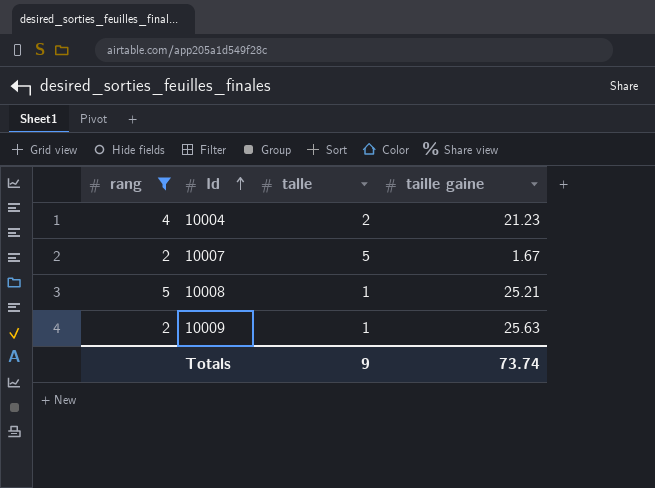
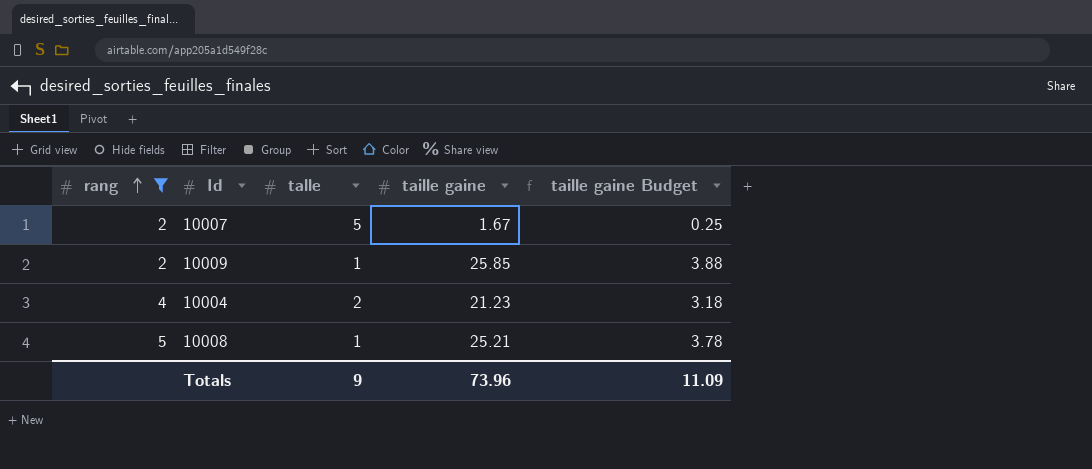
row order: Id ascending -> rang ascending
column taille gaine Budget | formula: none -> [taille gaine] * 0.15
10009 | taille gaine: 25.63 -> 25.85
Totals | taille gaine: 73.74 -> 73.96

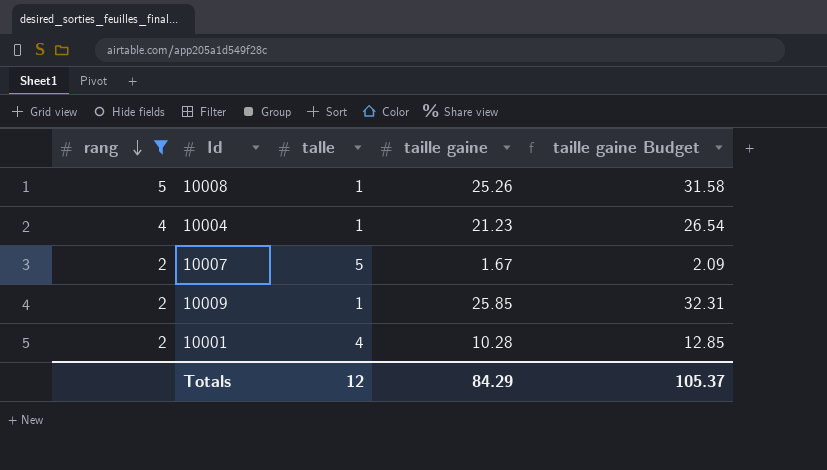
row order: rang ascending -> rang descending
column taille gaine Budget | formula: [taille gaine] * 0.15 -> [taille gaine] * 1.25
10008 | taille gaine: 25.21 -> 25.26
10004 | talle: 2 -> 1
row 10001: none -> 2 | 4 | 10.28 | 12.85
Totals | talle: 9 -> 12
Totals | taille gaine: 73.96 -> 84.29
Totals | taille gaine Budget: 11.09 -> 105.37

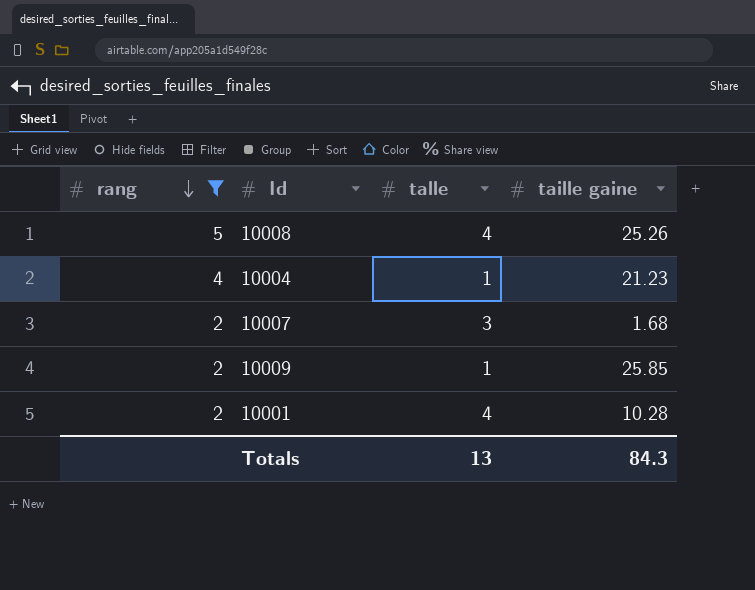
column taille gaine Budget | formula: [taille gaine] * 1.25 -> none
10008 | talle: 1 -> 4
10007 | talle: 5 -> 3
10007 | taille gaine: 1.67 -> 1.68
Totals | talle: 12 -> 13
Totals | taille gaine: 84.29 -> 84.3

